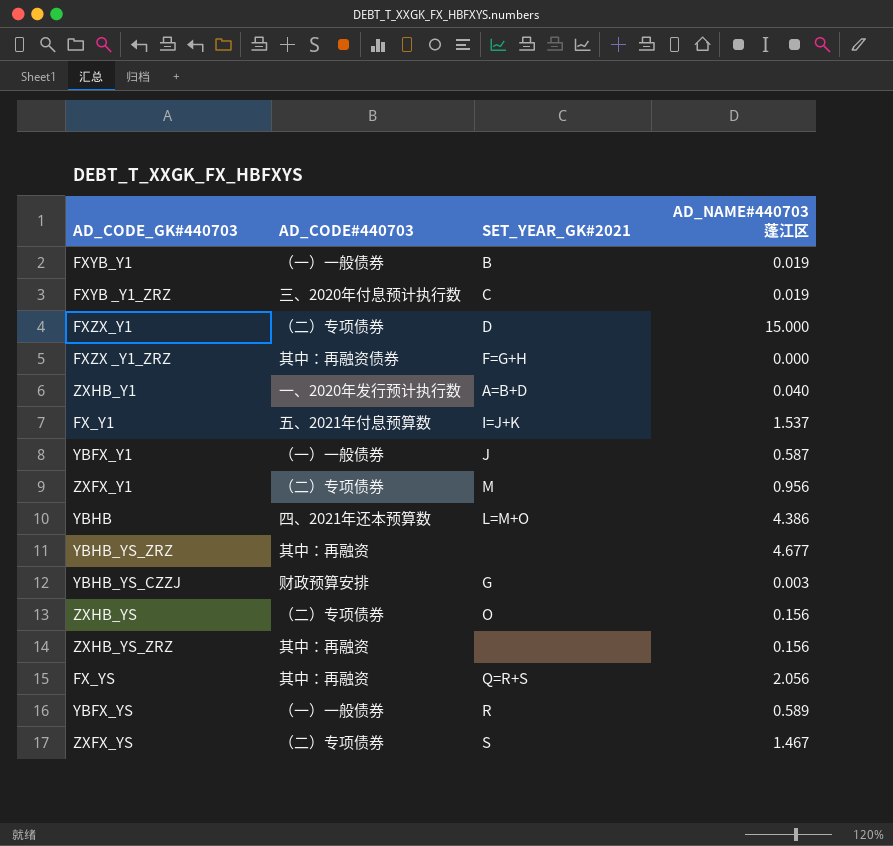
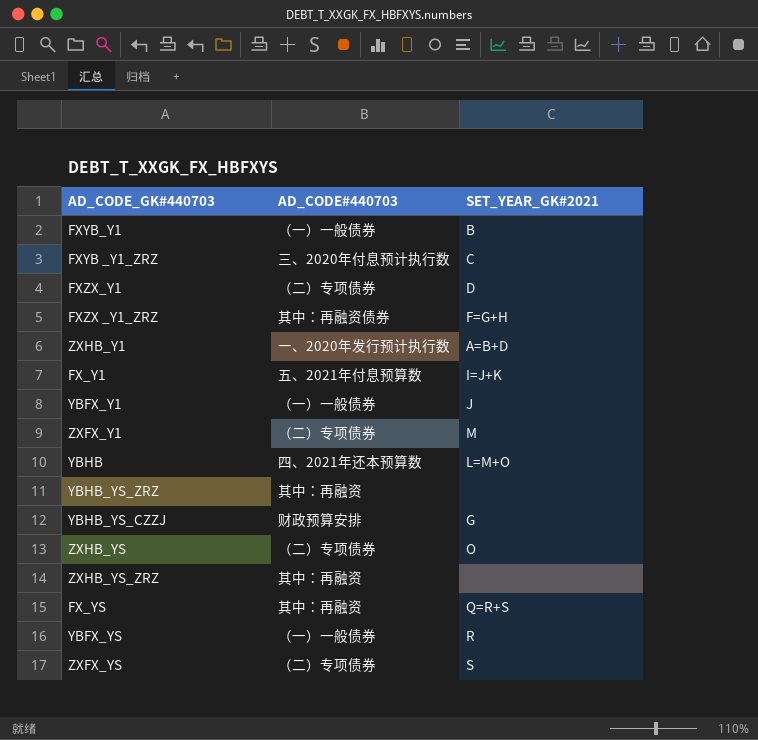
column AD_NAME#440703 蓬江区 | position: 4 -> none

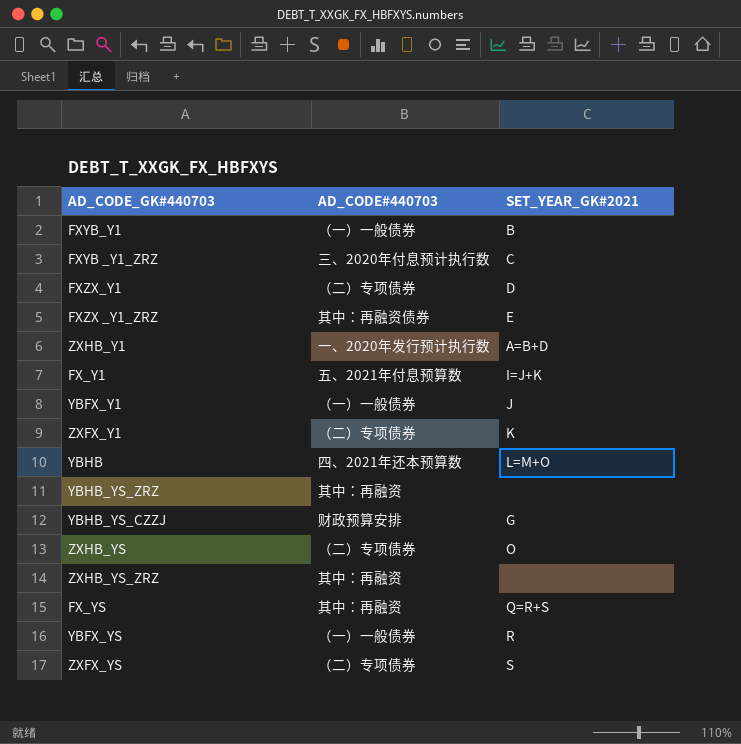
FXZX _Y1_ZRZ | SET_YEAR_GK#2021: F=G+H -> E
ZXFX_Y1 | SET_YEAR_GK#2021: M -> K

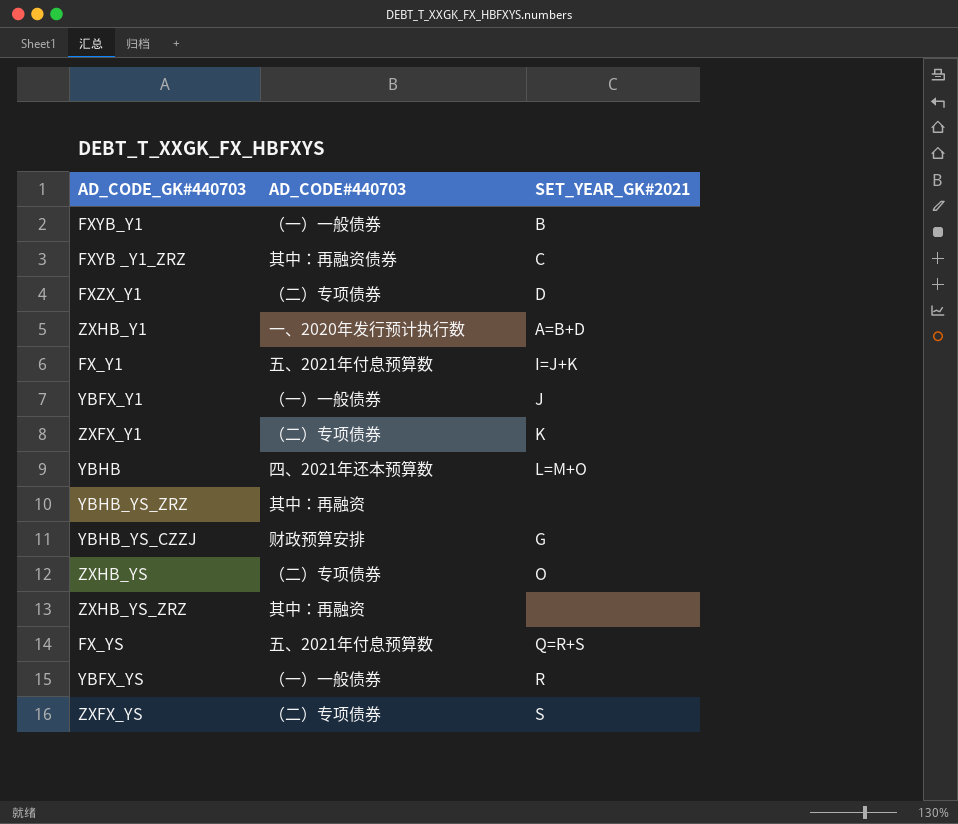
row FXZX _Y1_ZRZ: 其中：再融资债券 | E -> none
FXYB _Y1_ZRZ | AD_CODE#440703: 三、2020年付息预计执行数 -> 其中：再融资债券
FX_YS | AD_CODE#440703: 其中：再融资 -> 五、2021年付息预算数

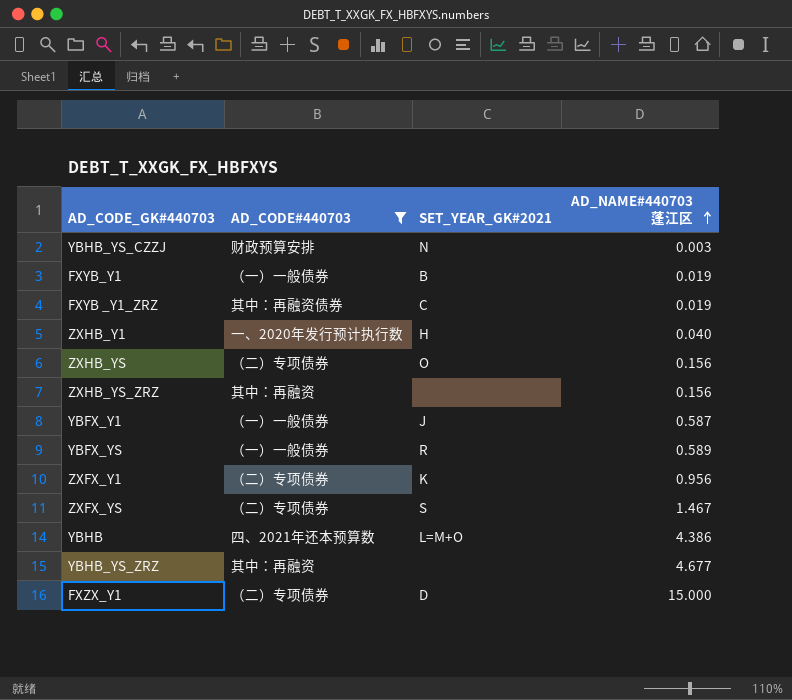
filter: none -> AD_CODE#440703 != 五、2021年付息预算数
row order: none -> AD_NAME#440703 蓬江区 ascending
column AD_NAME#440703 蓬江区 | position: none -> 4
YBHB_YS_CZZJ | SET_YEAR_GK#2021: G -> N
ZXHB_Y1 | SET_YEAR_GK#2021: A=B+D -> H

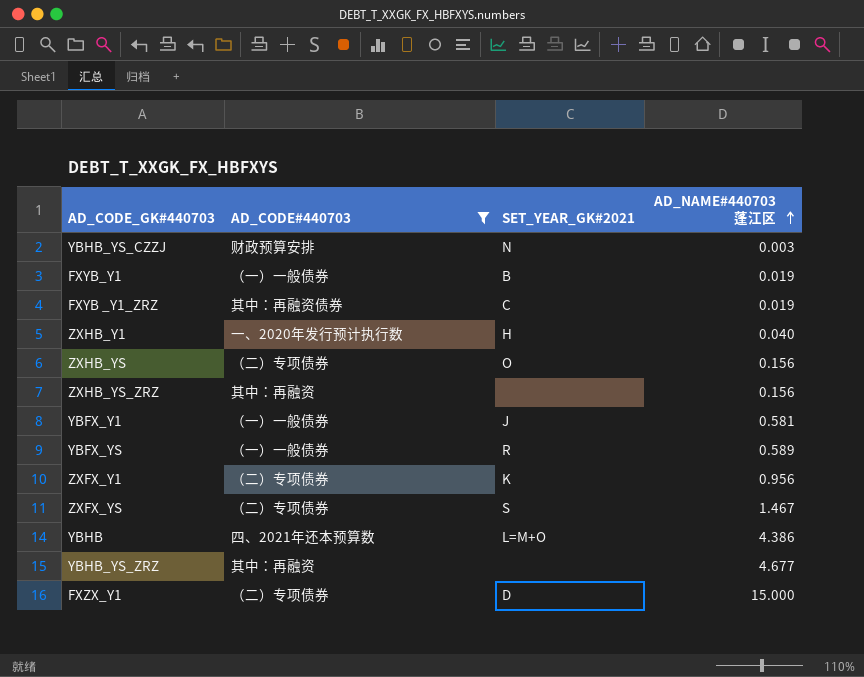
YBFX_Y1 | AD_NAME#440703 蓬江区: 0.587 -> 0.581

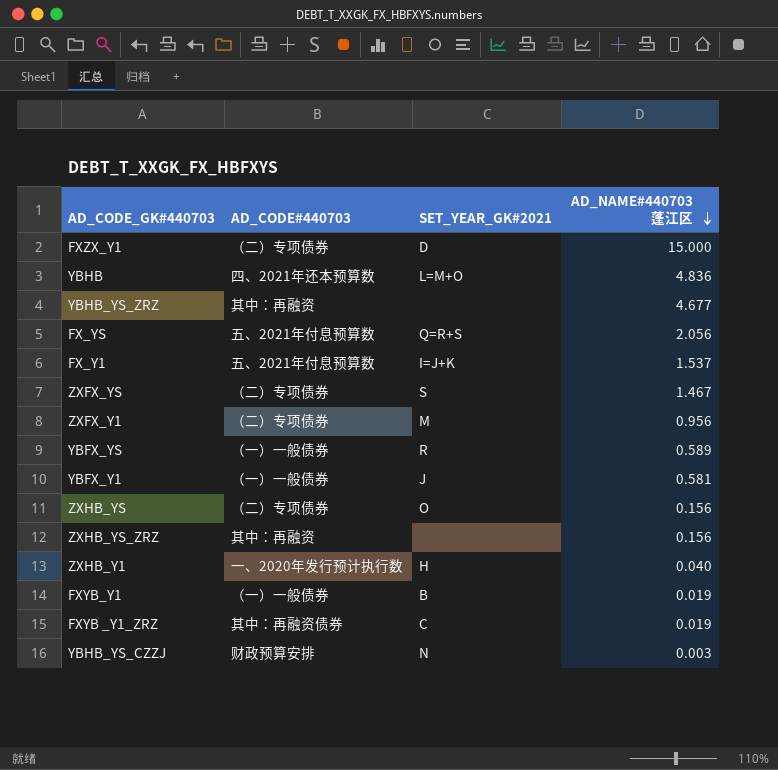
filter: AD_CODE#440703 != 五、2021年付息预算数 -> none
row order: AD_NAME#440703 蓬江区 ascending -> AD_NAME#440703 蓬江区 descending
YBHB | AD_NAME#440703 蓬江区: 4.386 -> 4.836
ZXFX_Y1 | SET_YEAR_GK#2021: K -> M

